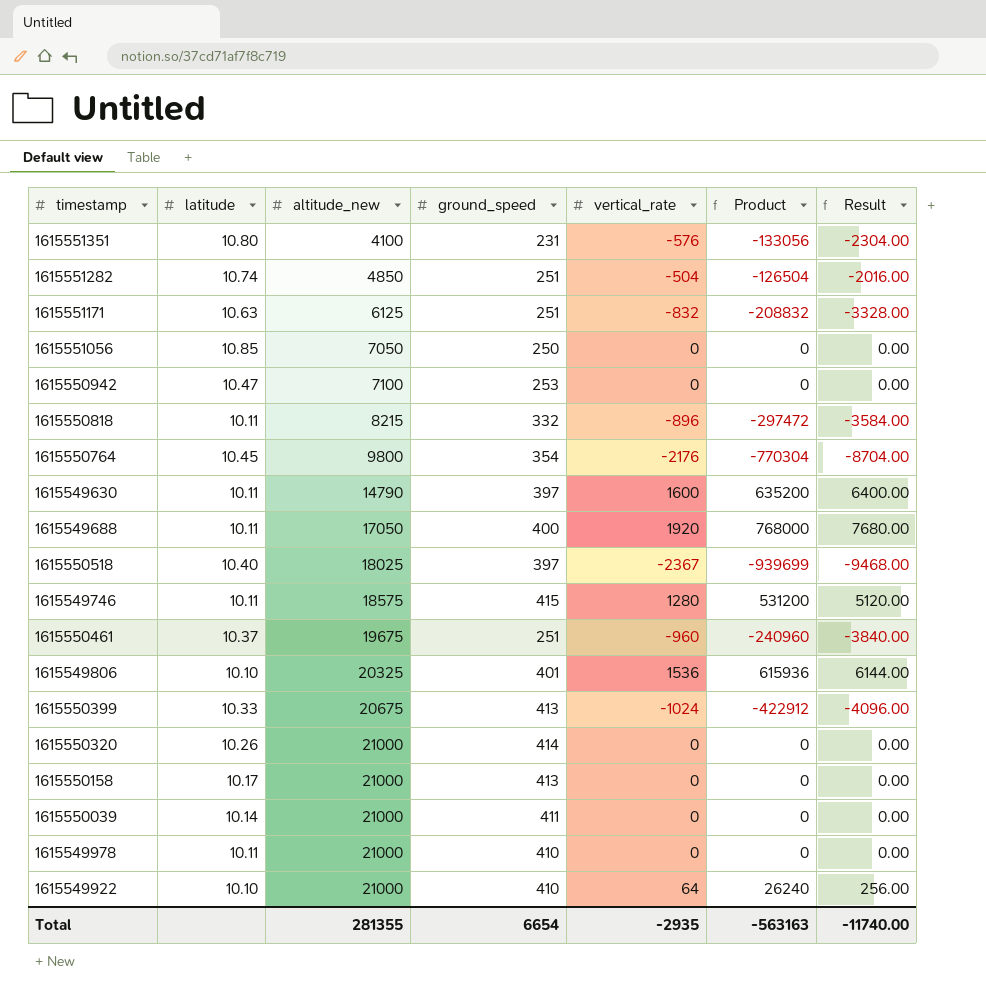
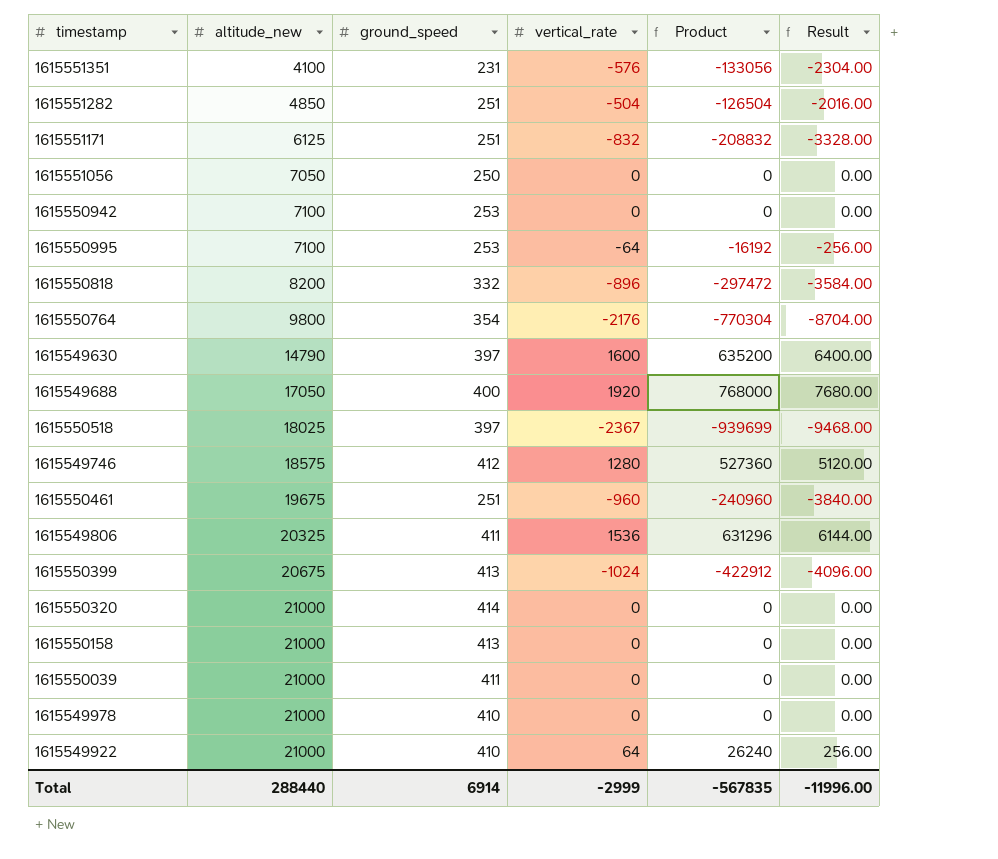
column latitude | position: 2 -> none
row 1615550995: none -> 7100 | 253 | -64 | -16192 | -256.00
1615550818 | altitude_new: 8215 -> 8200
1615549746 | ground_speed: 415 -> 412
1615549746 | Product: 531200 -> 527360
1615549806 | ground_speed: 401 -> 411
1615549806 | Product: 615936 -> 631296
Total | altitude_new: 281355 -> 288440
Total | ground_speed: 6654 -> 6914
Total | vertical_rate: -2935 -> -2999
Total | Product: -563163 -> -567835
Total | Result: -11740.00 -> -11996.00

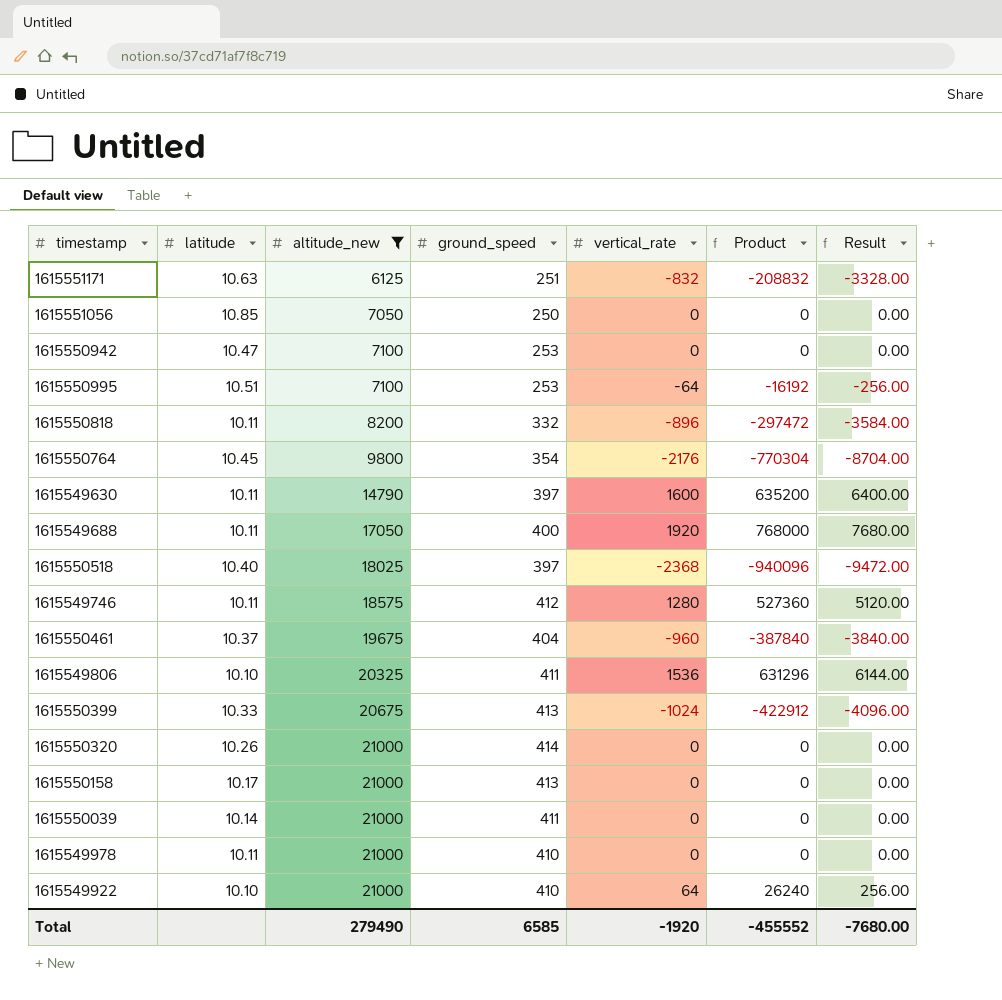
filter: none -> altitude_new >= 6125
column latitude | position: none -> 2
1615550518 | vertical_rate: -2367 -> -2368
1615550518 | Product: -939699 -> -940096
1615550518 | Result: -9468.00 -> -9472.00
1615550461 | ground_speed: 251 -> 404
1615550461 | Product: -240960 -> -387840
Total | altitude_new: 288440 -> 279490
Total | ground_speed: 6914 -> 6585
Total | vertical_rate: -2999 -> -1920
Total | Product: -567835 -> -455552
Total | Result: -11996.00 -> -7680.00

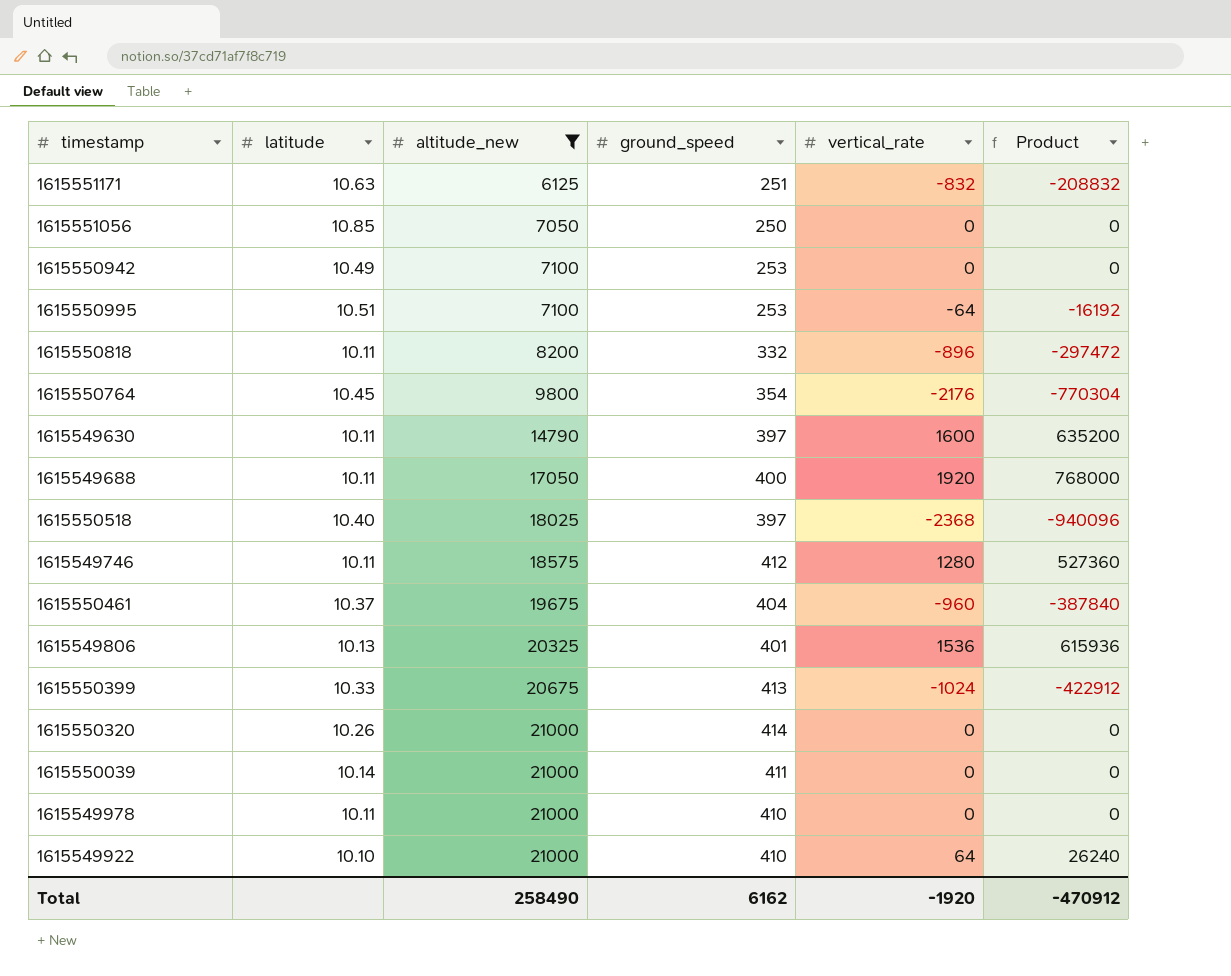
column Result | formula: [vertical_rate] * 4 -> none
row 1615550158: 10.17 | 21000 | 413 | 0 | 0 | 0.00 -> none
1615550942 | latitude: 10.47 -> 10.49
1615549806 | latitude: 10.10 -> 10.13
1615549806 | ground_speed: 411 -> 401
1615549806 | Product: 631296 -> 615936
Total | altitude_new: 279490 -> 258490
Total | ground_speed: 6585 -> 6162
Total | Product: -455552 -> -470912

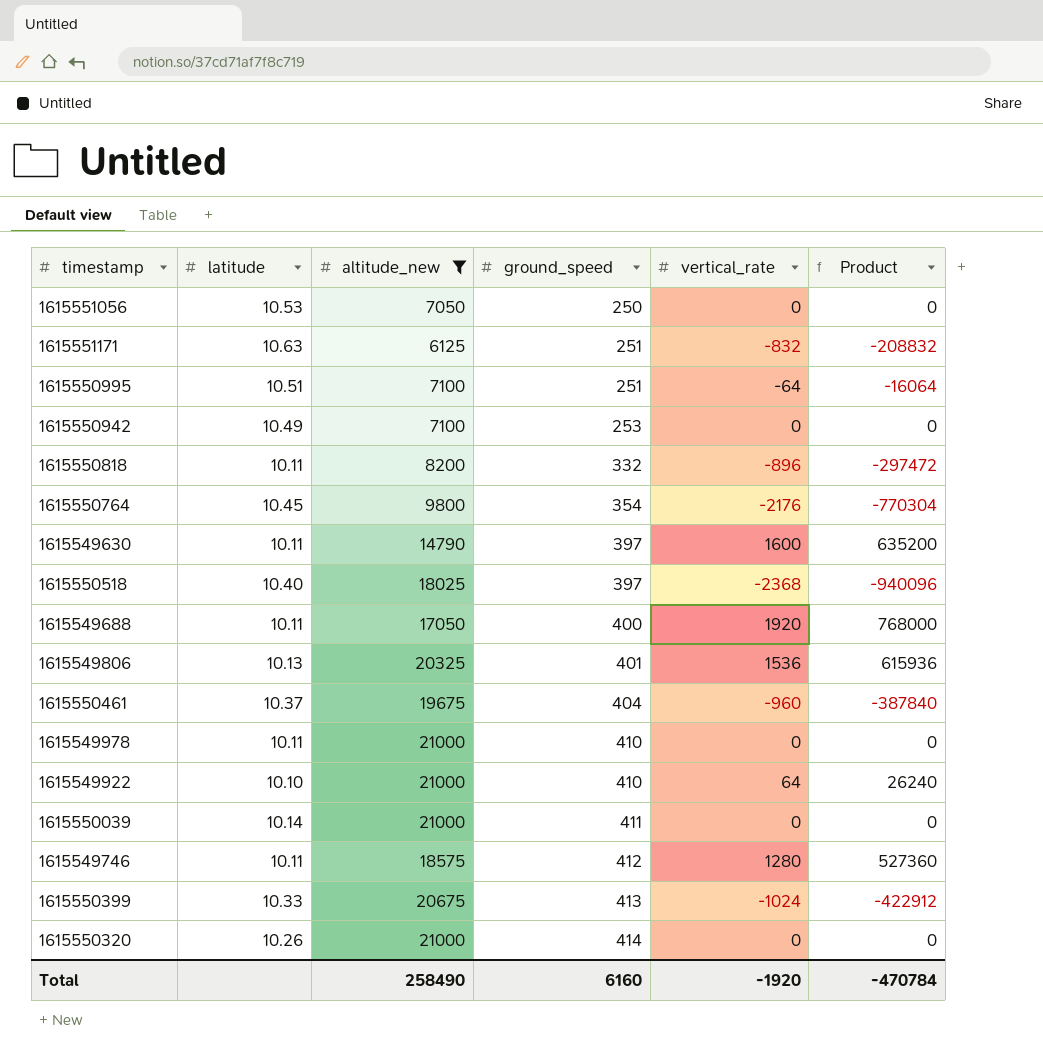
row order: altitude_new ascending -> ground_speed ascending
1615551056 | latitude: 10.85 -> 10.53
1615550995 | ground_speed: 253 -> 251
1615550995 | Product: -16192 -> -16064
Total | ground_speed: 6162 -> 6160
Total | Product: -470912 -> -470784

